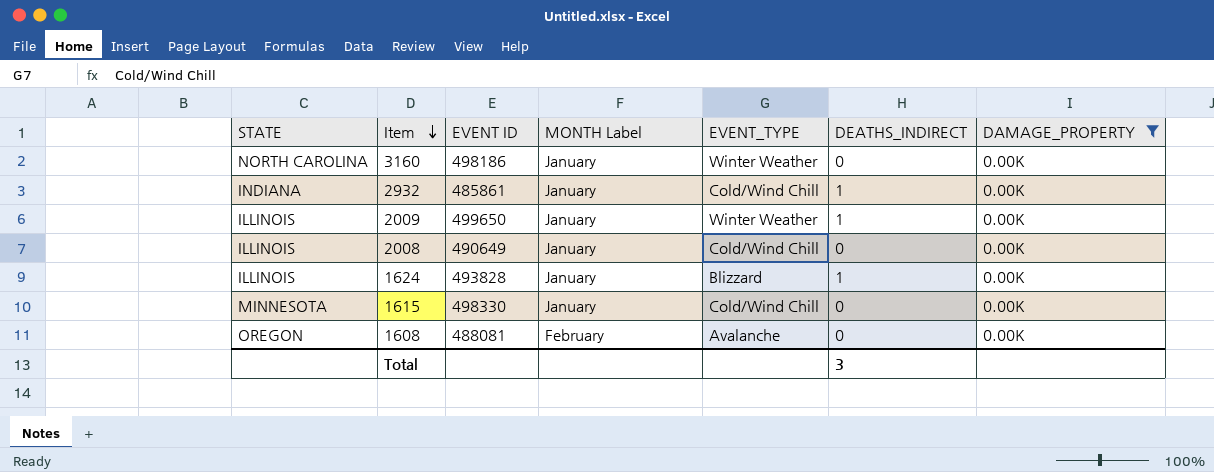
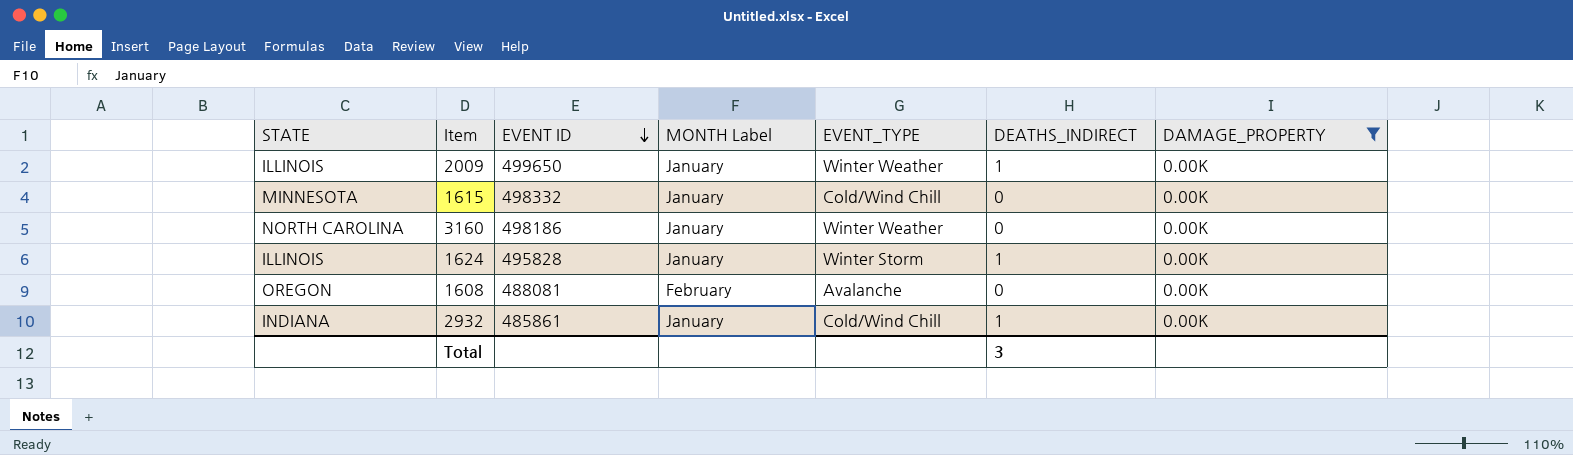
row order: Item descending -> EVENT ID descending
row 2008: ILLINOIS | 490649 | January | Cold/Wind Chill | 0 | 0.00K -> none
1615 | EVENT ID: 498330 -> 498332
1624 | EVENT ID: 493828 -> 495828
1624 | EVENT_TYPE: Blizzard -> Winter Storm

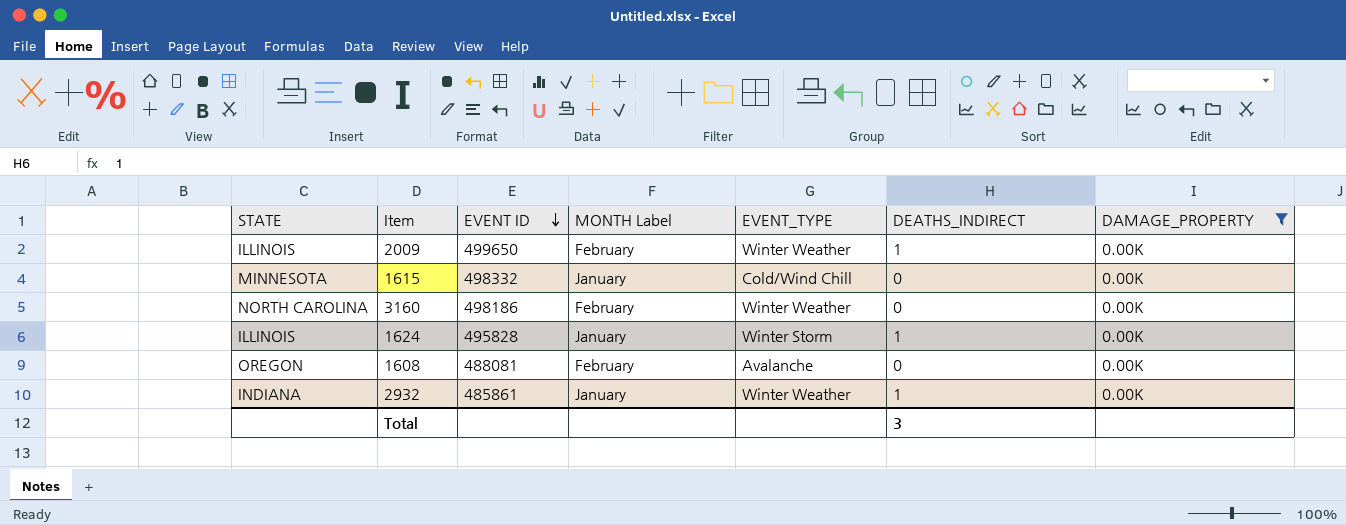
2009 | MONTH Label: January -> February
3160 | MONTH Label: January -> February
2932 | EVENT_TYPE: Cold/Wind Chill -> Winter Weather

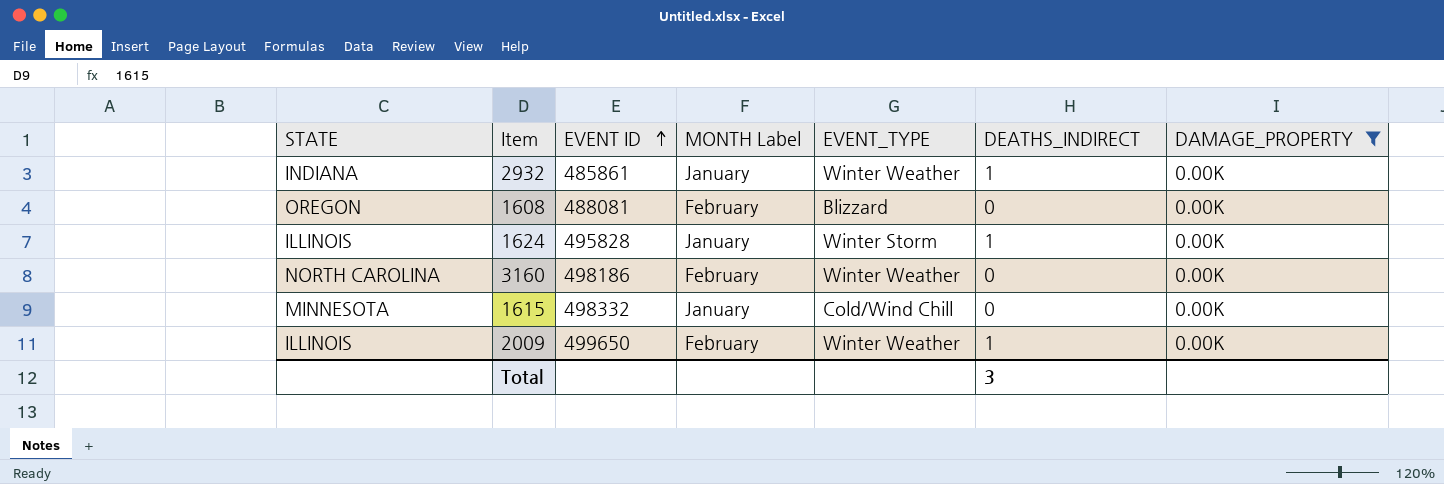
row order: EVENT ID descending -> EVENT ID ascending
1608 | EVENT_TYPE: Avalanche -> Blizzard

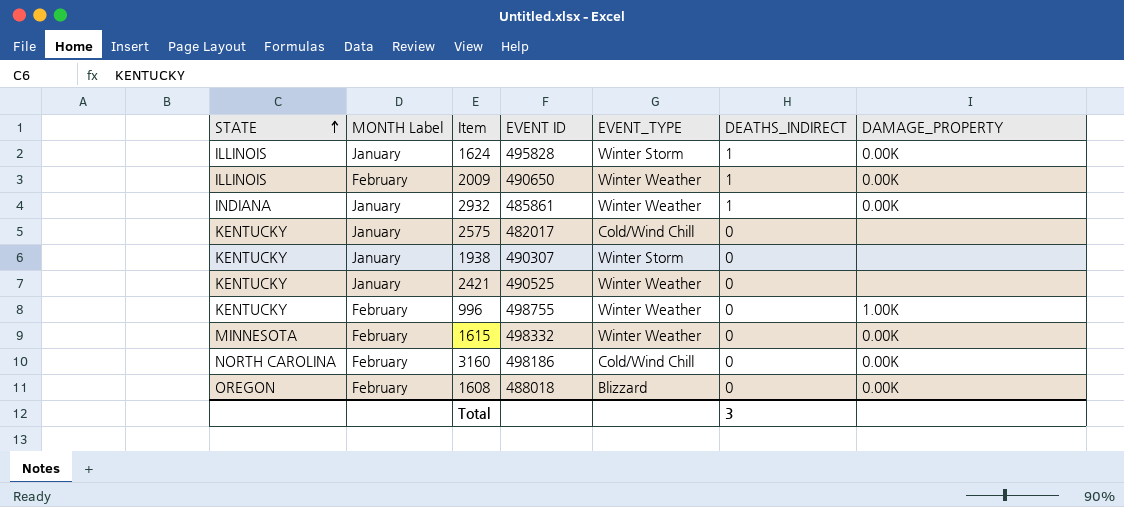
filter: DAMAGE_PROPERTY = 0.00K -> none
row order: EVENT ID ascending -> STATE ascending
column MONTH Label | position: 4 -> 2
2009 | EVENT ID: 499650 -> 490650
1615 | MONTH Label: January -> February
1615 | EVENT_TYPE: Cold/Wind Chill -> Winter Weather
3160 | EVENT_TYPE: Winter Weather -> Cold/Wind Chill
1608 | EVENT ID: 488081 -> 488018

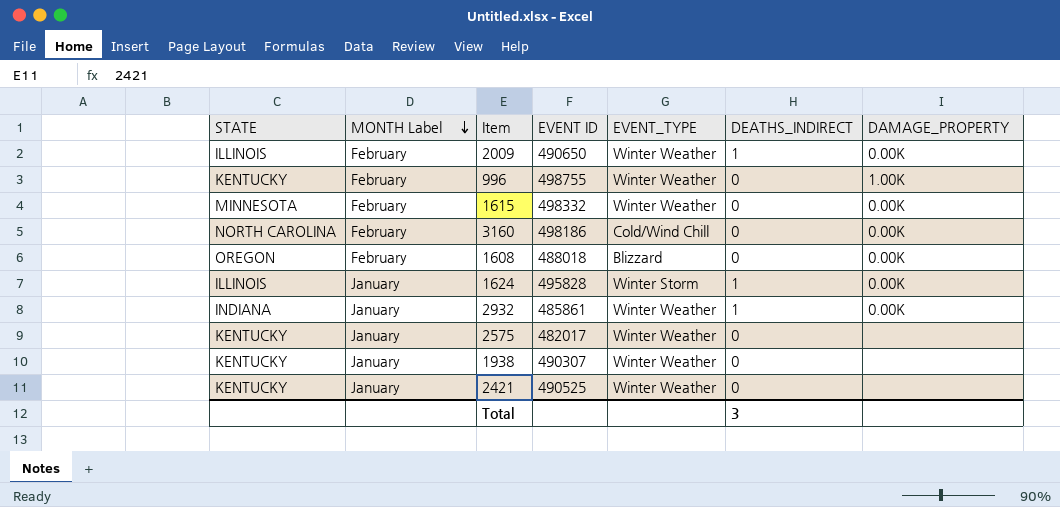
row order: STATE ascending -> MONTH Label descending
2575 | EVENT_TYPE: Cold/Wind Chill -> Winter Weather
1938 | EVENT_TYPE: Winter Storm -> Winter Weather

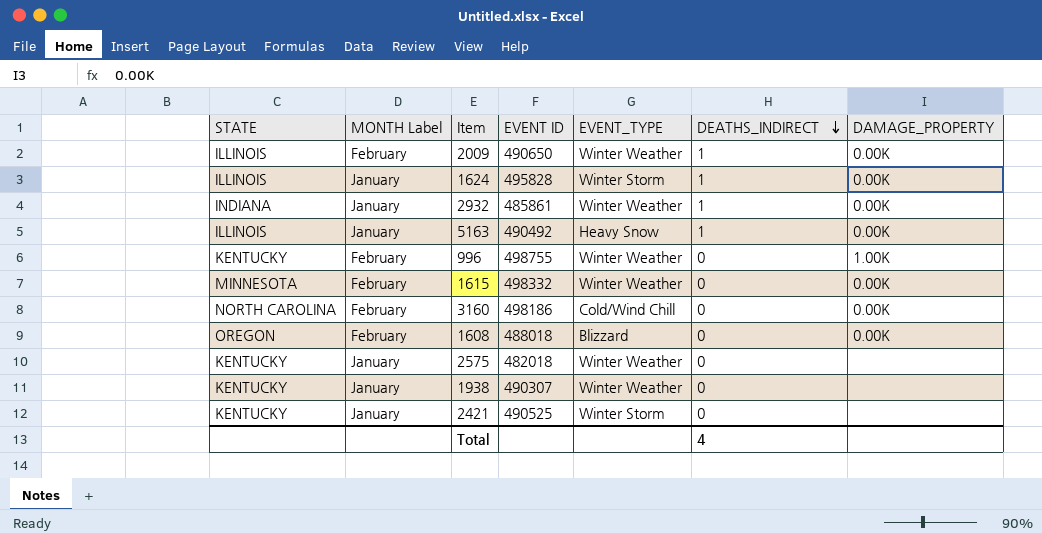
row order: MONTH Label descending -> DEATHS_INDIRECT descending
row 5163: none -> ILLINOIS | January | 490492 | Heavy Snow | 1 | 0.00K
2575 | EVENT ID: 482017 -> 482018
2421 | EVENT_TYPE: Winter Weather -> Winter Storm
Total | DEATHS_INDIRECT: 3 -> 4

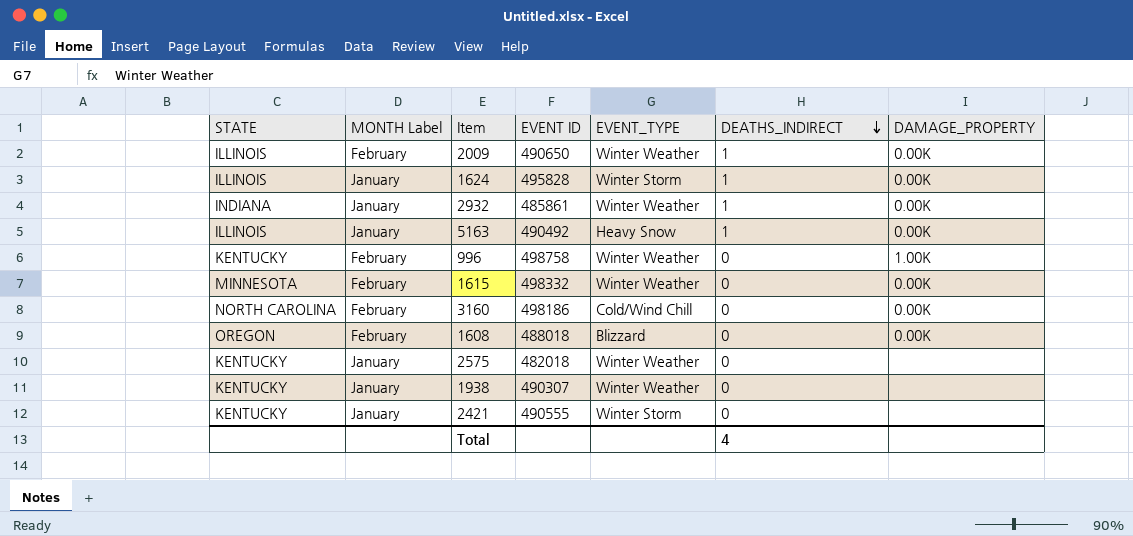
996 | EVENT ID: 498755 -> 498758
2421 | EVENT ID: 490525 -> 490555

